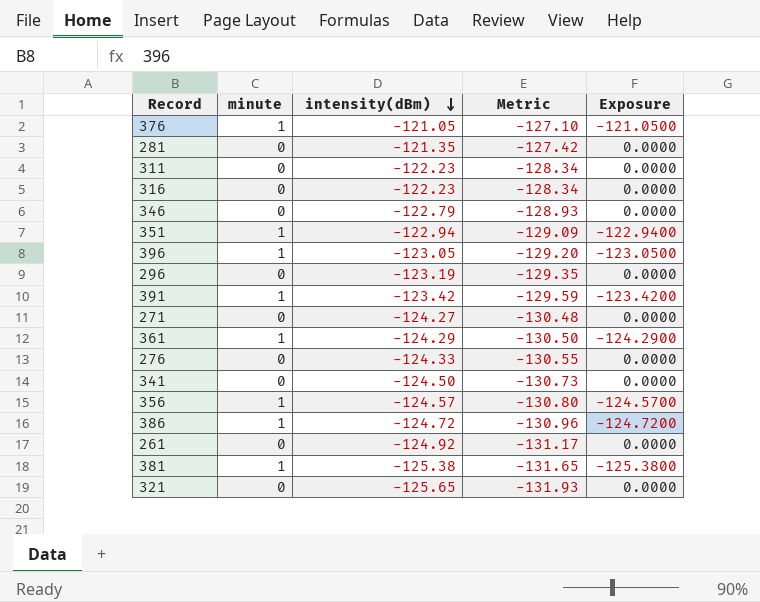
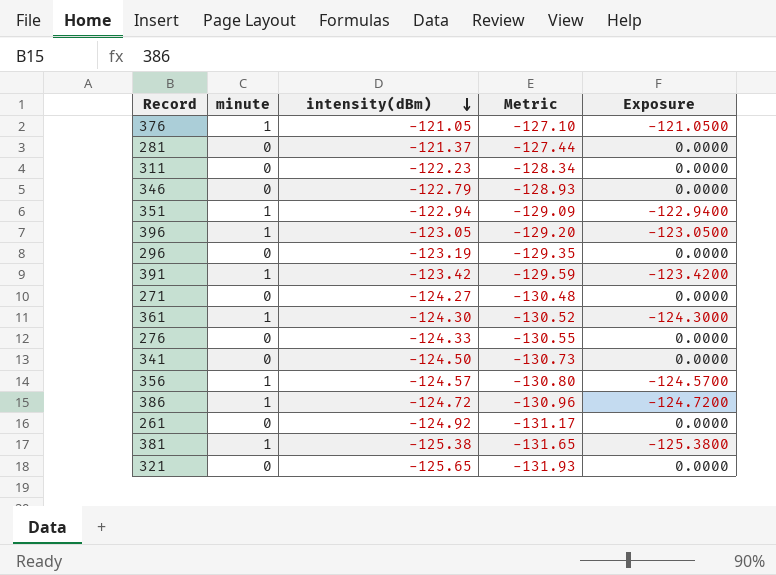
row 316: 0 | -122.23 | -128.34 | 0.0000 -> none
281 | intensity(dBm): -121.35 -> -121.37
281 | Metric: -127.42 -> -127.44
361 | intensity(dBm): -124.29 -> -124.30
361 | Metric: -130.50 -> -130.52
361 | Exposure: -124.2900 -> -124.3000

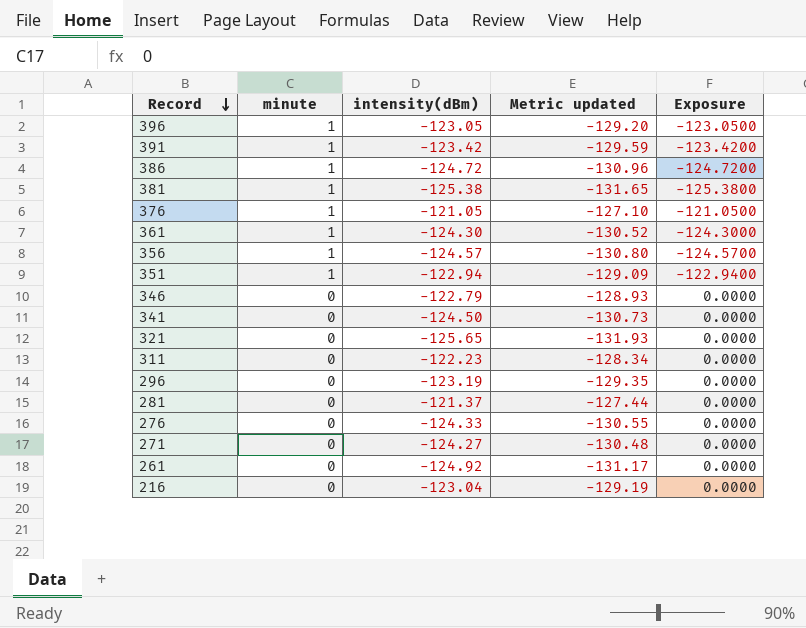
row order: intensity(dBm) descending -> Record descending
column name: Metric -> Metric updated
row 216: none -> 0 | -123.04 | -129.19 | 0.0000

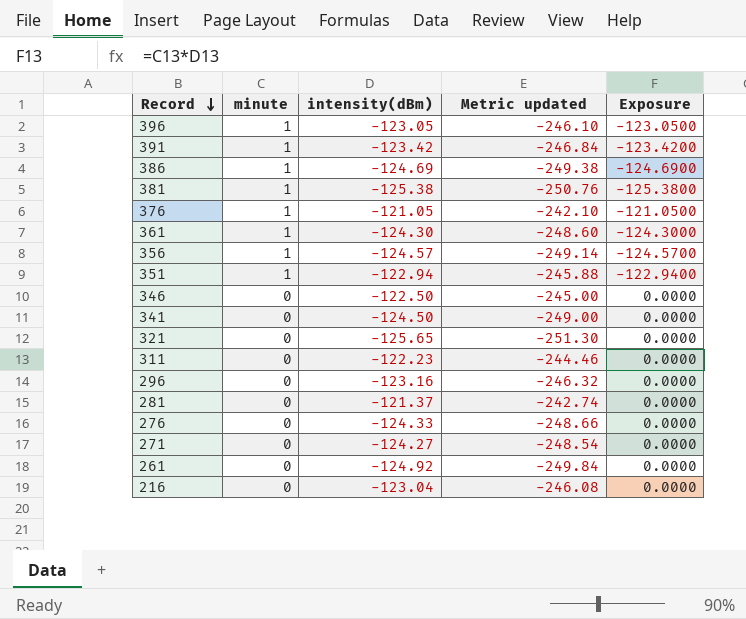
column Metric updated | formula: [intensity(dBm)] * 1.05 -> [intensity(dBm)] * 2
386 | intensity(dBm): -124.72 -> -124.69
386 | Exposure: -124.7200 -> -124.6900
346 | intensity(dBm): -122.79 -> -122.50
296 | intensity(dBm): -123.19 -> -123.16

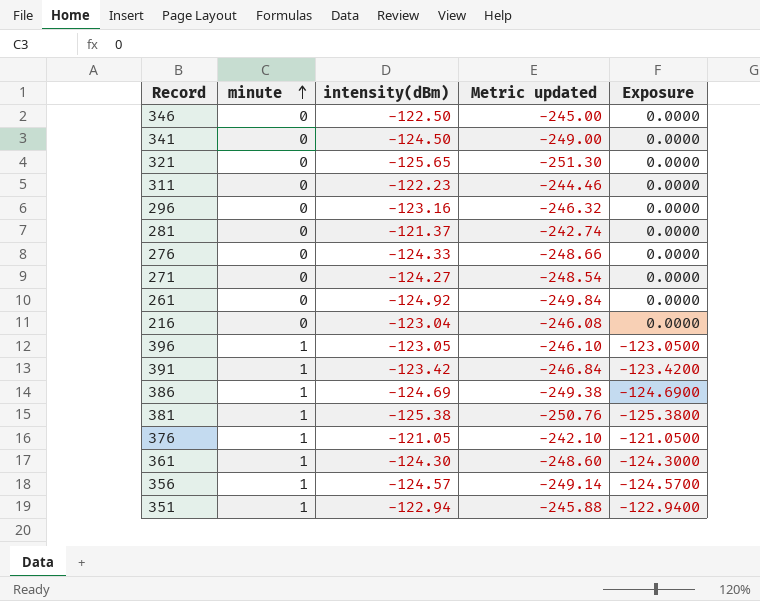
row order: Record descending -> minute ascending

